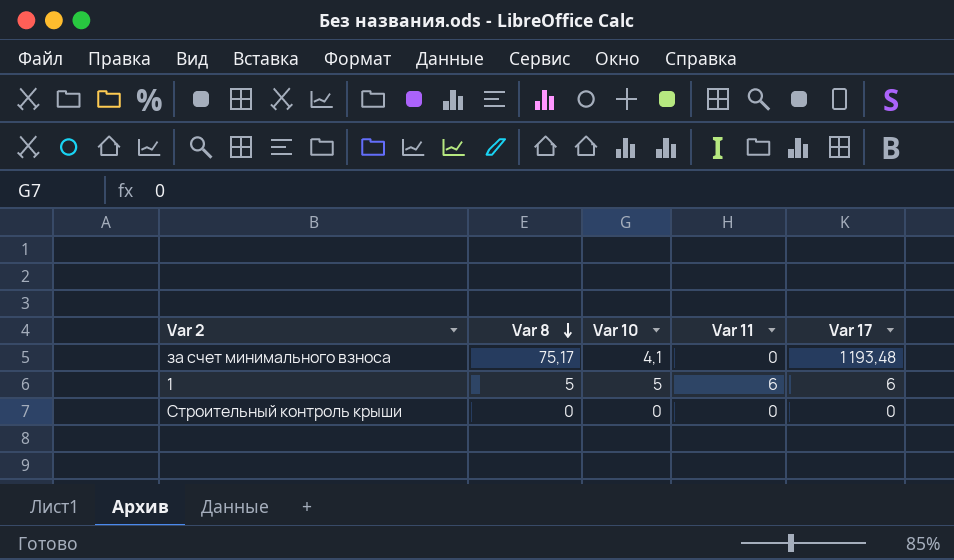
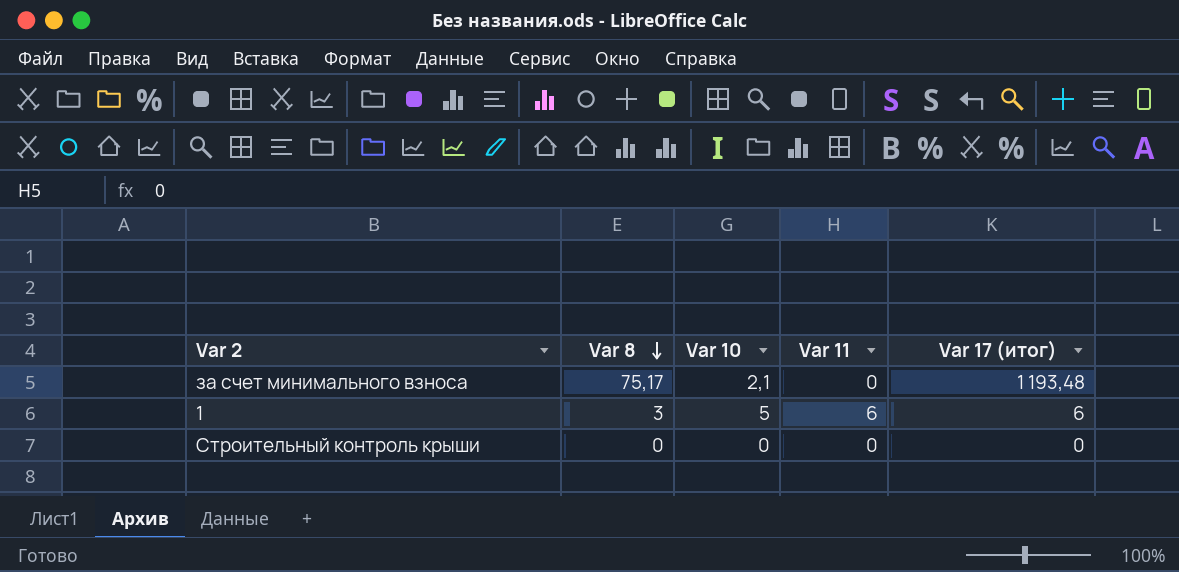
column name: Var 17 -> Var 17 (итог)
за счет минимального взноса | Var 10: 4,1 -> 2,1
1 | Var 8: 5 -> 3

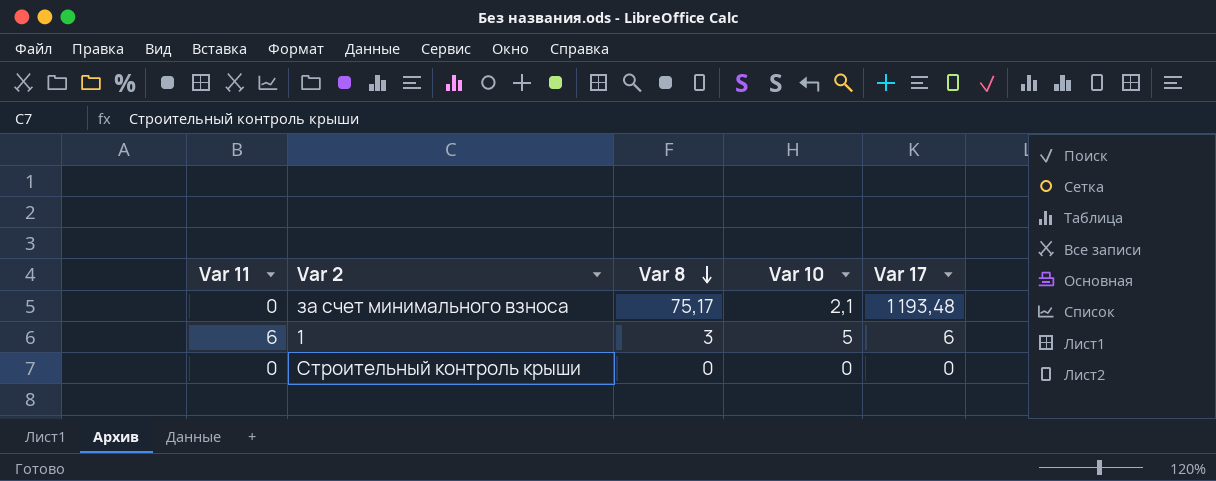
column Var 11 | position: 4 -> 1
column name: Var 17 (итог) -> Var 17

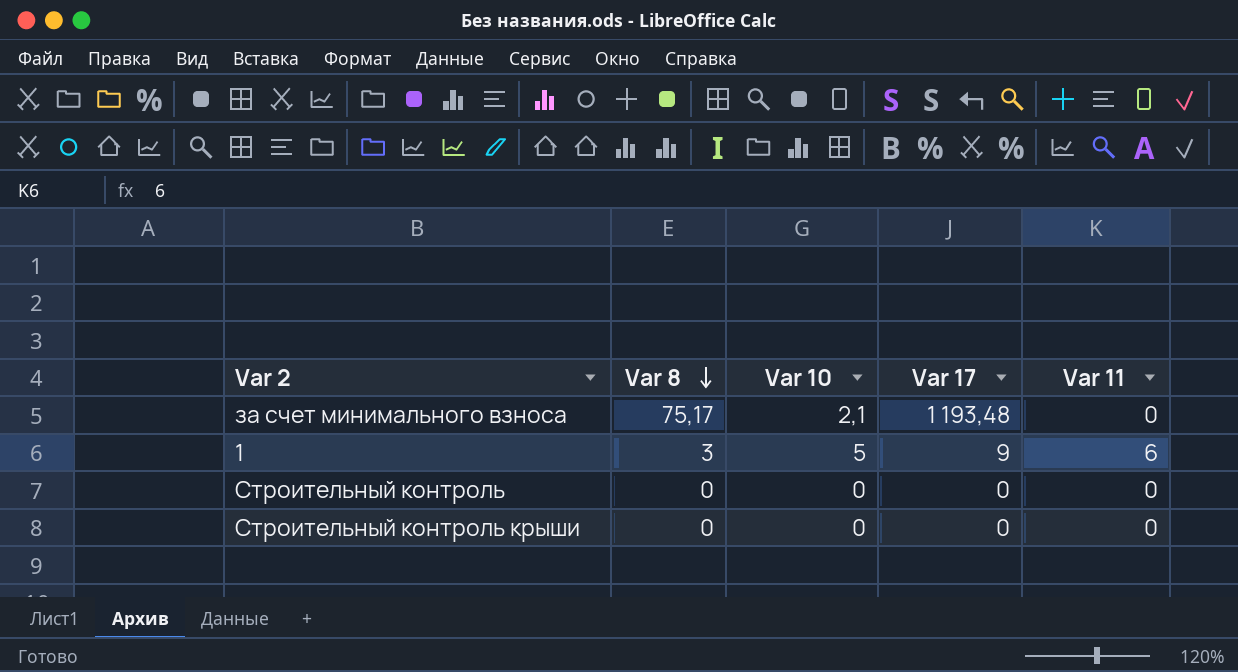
column Var 11 | position: 1 -> 5
1 | Var 17: 6 -> 9
row Строительный контроль: none -> 0 | 0 | 0 | 0

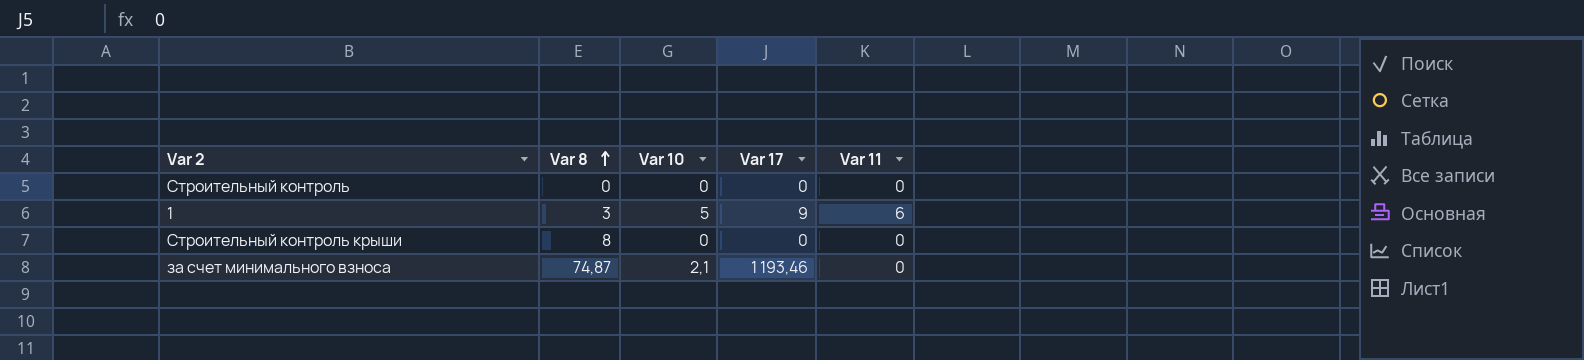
row order: Var 8 descending -> Var 8 ascending
Строительный контроль крыши | Var 8: 0 -> 8
за счет минимального взноса | Var 8: 75,17 -> 74,87
за счет минимального взноса | Var 17: 1 193,48 -> 1 193,46

